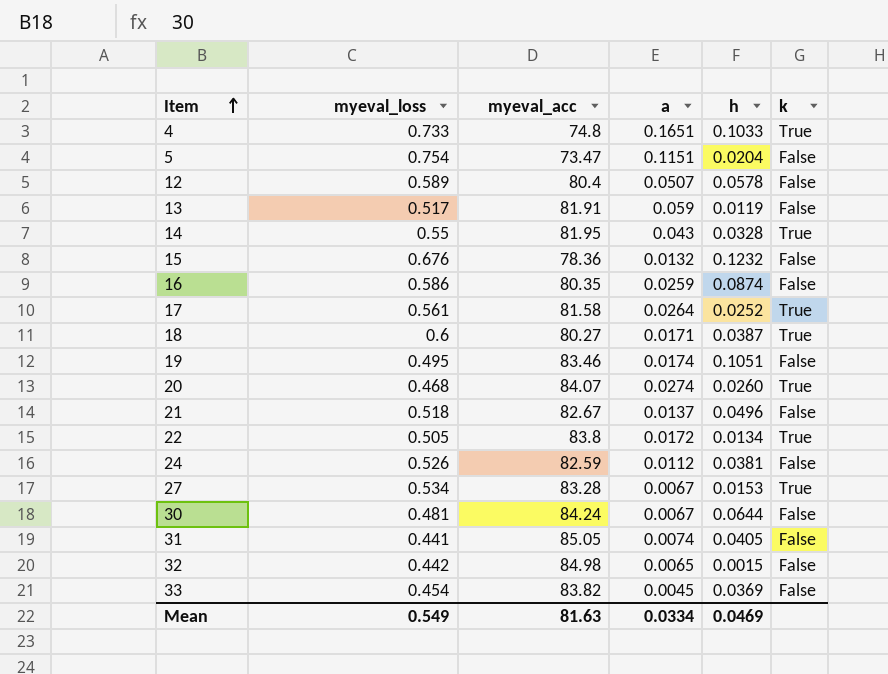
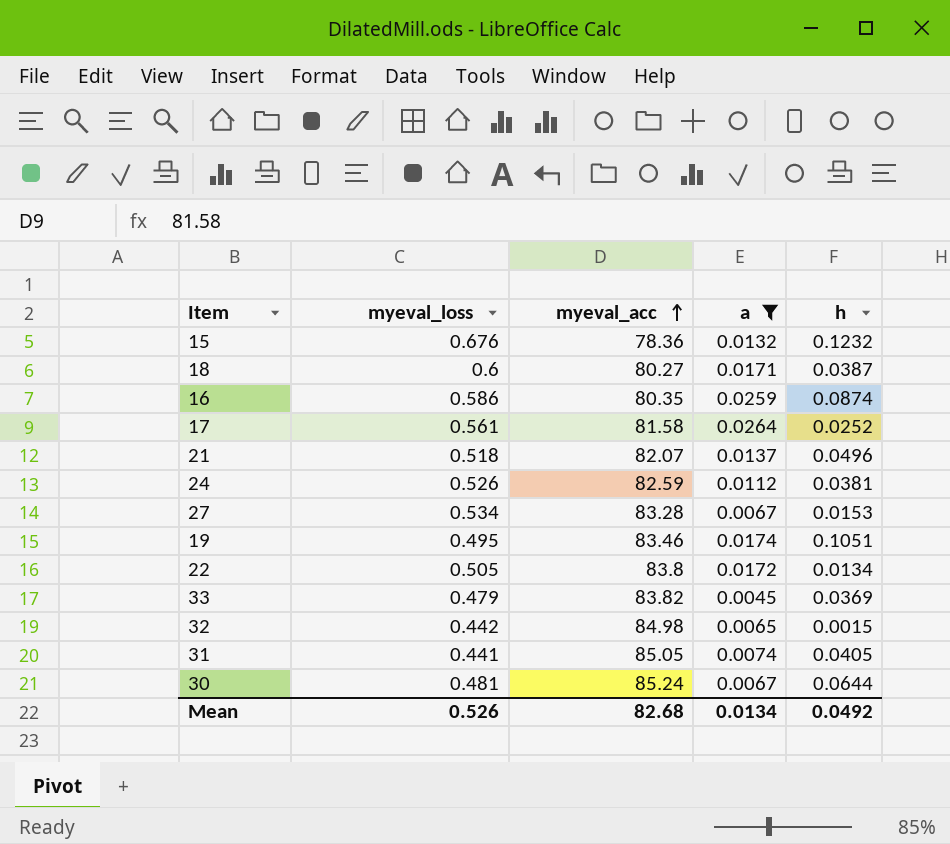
filter: none -> a <= 0.0264
row order: Item ascending -> myeval_acc ascending
column k | position: 6 -> none
21 | myeval_acc: 82.67 -> 82.07
33 | myeval_loss: 0.454 -> 0.479
30 | myeval_acc: 84.24 -> 85.24
Mean | myeval_loss: 0.549 -> 0.526
Mean | myeval_acc: 81.63 -> 82.68
Mean | a: 0.0334 -> 0.0134
Mean | h: 0.0469 -> 0.0492

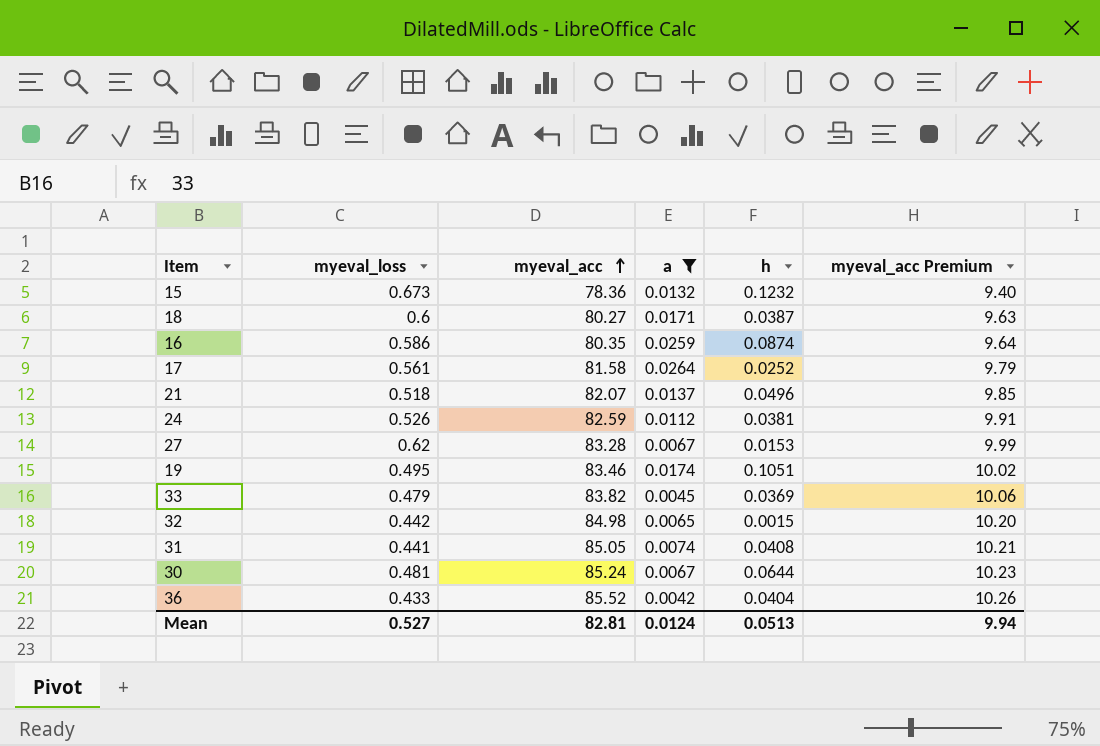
column myeval_acc Premium | formula: none -> [myeval_acc] * 0.12
row 22: 0.505 | 83.8 | 0.0172 | 0.0134 -> none
15 | myeval_loss: 0.676 -> 0.673
27 | myeval_loss: 0.534 -> 0.62
31 | h: 0.0405 -> 0.0408
row 36: none -> 0.433 | 85.52 | 0.0042 | 0.0404 | 10.26
Mean | myeval_loss: 0.526 -> 0.527
Mean | myeval_acc: 82.68 -> 82.81
Mean | a: 0.0134 -> 0.0124
Mean | h: 0.0492 -> 0.0513

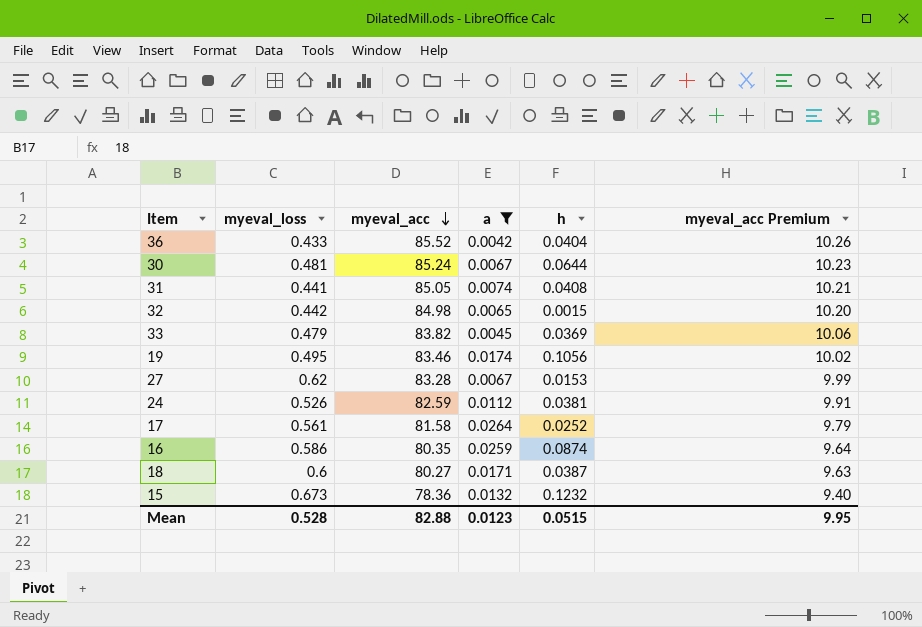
row order: myeval_acc ascending -> myeval_acc descending
row 21: 0.518 | 82.07 | 0.0137 | 0.0496 | 9.85 -> none
19 | h: 0.1051 -> 0.1056
Mean | myeval_loss: 0.527 -> 0.528
Mean | myeval_acc: 82.81 -> 82.88
Mean | a: 0.0124 -> 0.0123
Mean | h: 0.0513 -> 0.0515
Mean | myeval_acc Premium: 9.94 -> 9.95

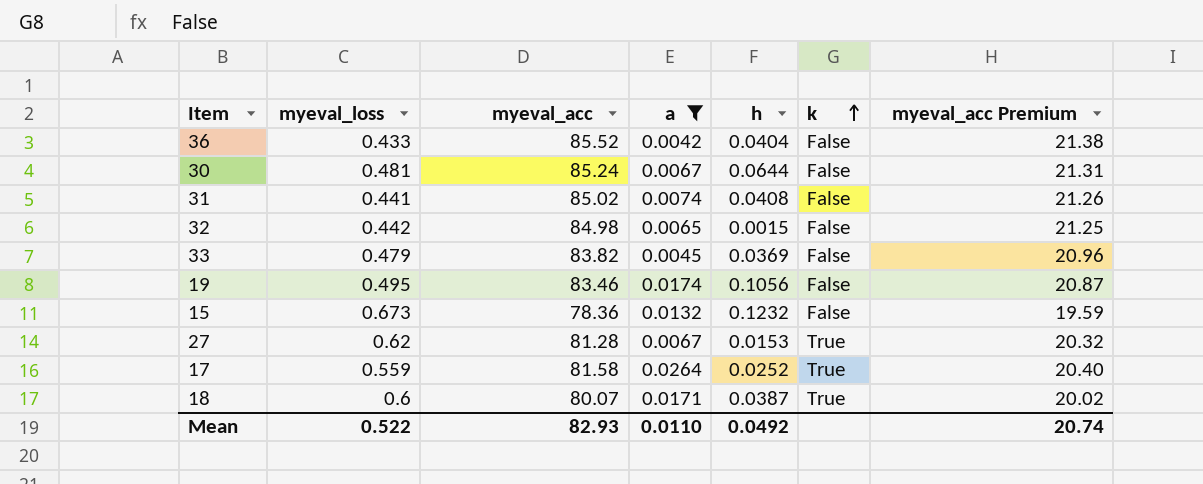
row order: myeval_acc descending -> k ascending
column k | position: none -> 6
column myeval_acc Premium | formula: [myeval_acc] * 0.12 -> [myeval_acc] * 0.25
row 24: 0.526 | 82.59 | 0.0112 | 0.0381 | 9.91 -> none
row 16: 0.586 | 80.35 | 0.0259 | 0.0874 | 9.64 -> none
31 | myeval_acc: 85.05 -> 85.02
27 | myeval_acc: 83.28 -> 81.28
17 | myeval_loss: 0.561 -> 0.559
18 | myeval_acc: 80.27 -> 80.07
Mean | myeval_loss: 0.528 -> 0.522
Mean | myeval_acc: 82.88 -> 82.93
Mean | a: 0.0123 -> 0.0110
Mean | h: 0.0515 -> 0.0492
Mean | myeval_acc Premium: 9.95 -> 20.74

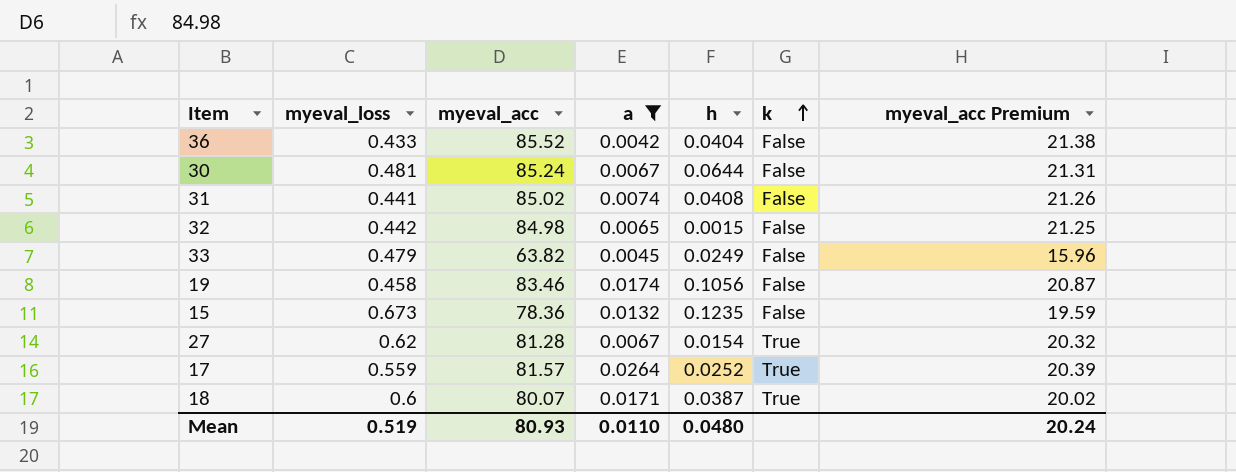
33 | myeval_acc: 83.82 -> 63.82
33 | h: 0.0369 -> 0.0249
33 | myeval_acc Premium: 20.96 -> 15.96
19 | myeval_loss: 0.495 -> 0.458
15 | h: 0.1232 -> 0.1235
27 | h: 0.0153 -> 0.0154
17 | myeval_acc: 81.58 -> 81.57
17 | myeval_acc Premium: 20.40 -> 20.39
Mean | myeval_loss: 0.522 -> 0.519
Mean | myeval_acc: 82.93 -> 80.93
Mean | h: 0.0492 -> 0.0480
Mean | myeval_acc Premium: 20.74 -> 20.24

